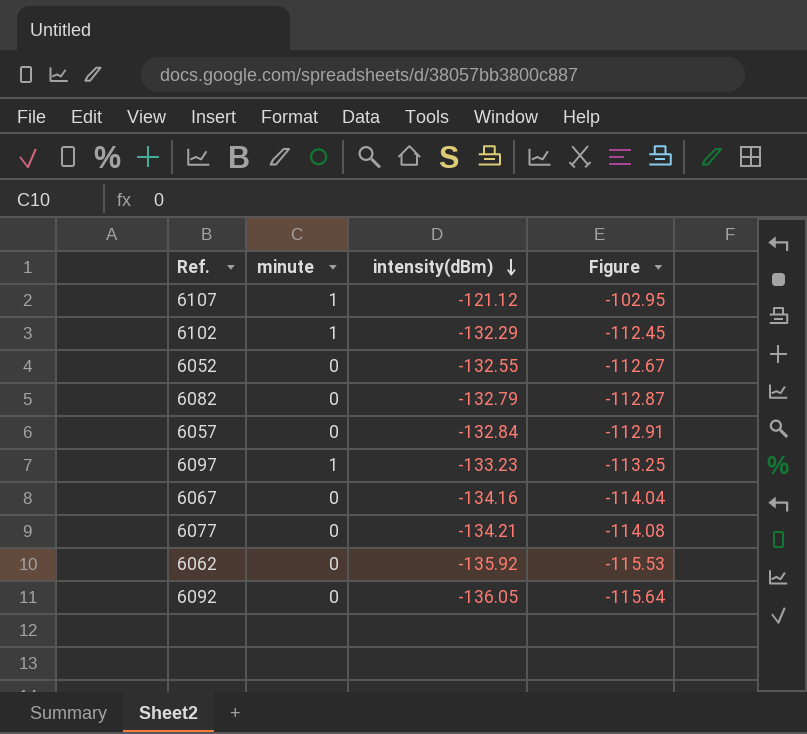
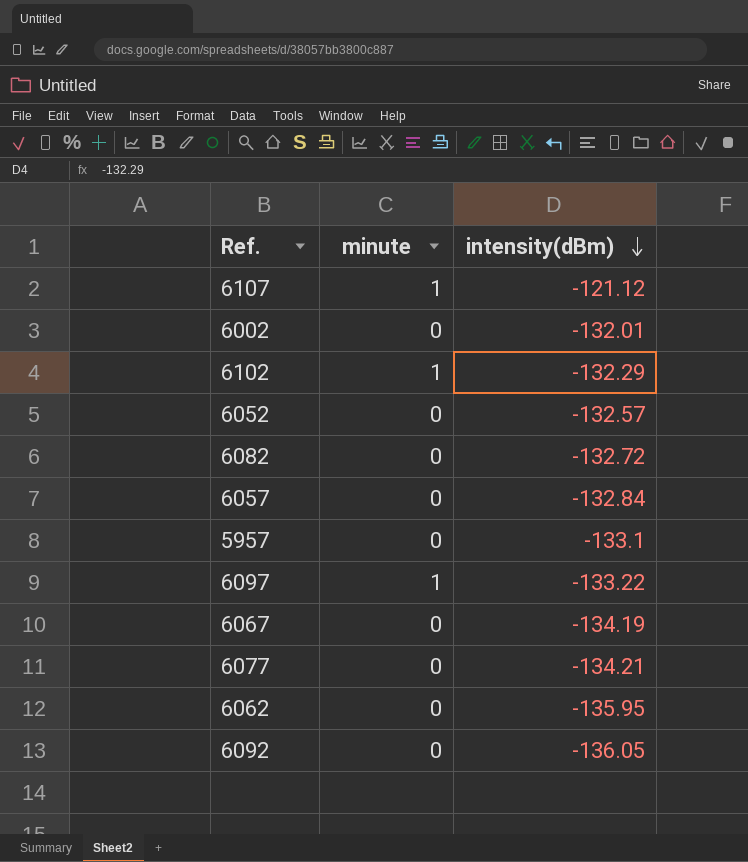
column Figure | formula: [intensity(dBm)] * 0.85 -> none
row 6002: none -> 0 | -132.01
6052 | intensity(dBm): -132.55 -> -132.57
6082 | intensity(dBm): -132.79 -> -132.72
row 5957: none -> 0 | -133.1
6097 | intensity(dBm): -133.23 -> -133.22
6067 | intensity(dBm): -134.16 -> -134.19
6062 | intensity(dBm): -135.92 -> -135.95

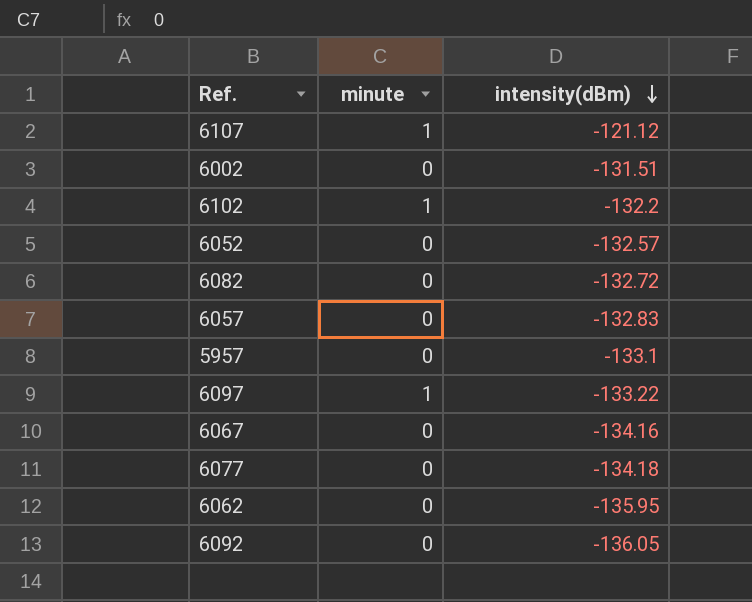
6002 | intensity(dBm): -132.01 -> -131.51
6102 | intensity(dBm): -132.29 -> -132.2
6057 | intensity(dBm): -132.84 -> -132.83
6067 | intensity(dBm): -134.19 -> -134.16
6077 | intensity(dBm): -134.21 -> -134.18

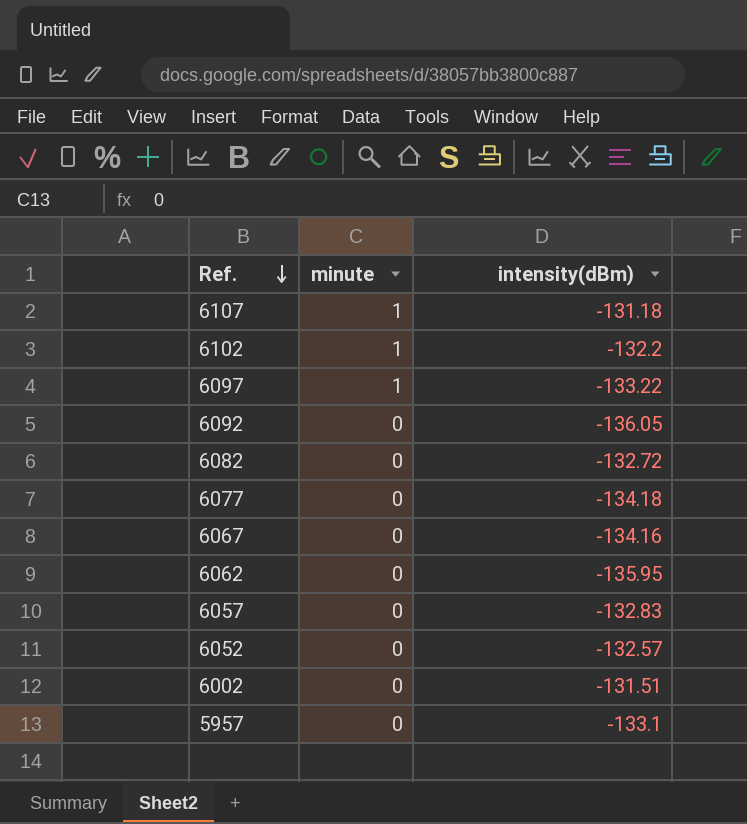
row order: intensity(dBm) descending -> Ref. descending
6107 | intensity(dBm): -121.12 -> -131.18

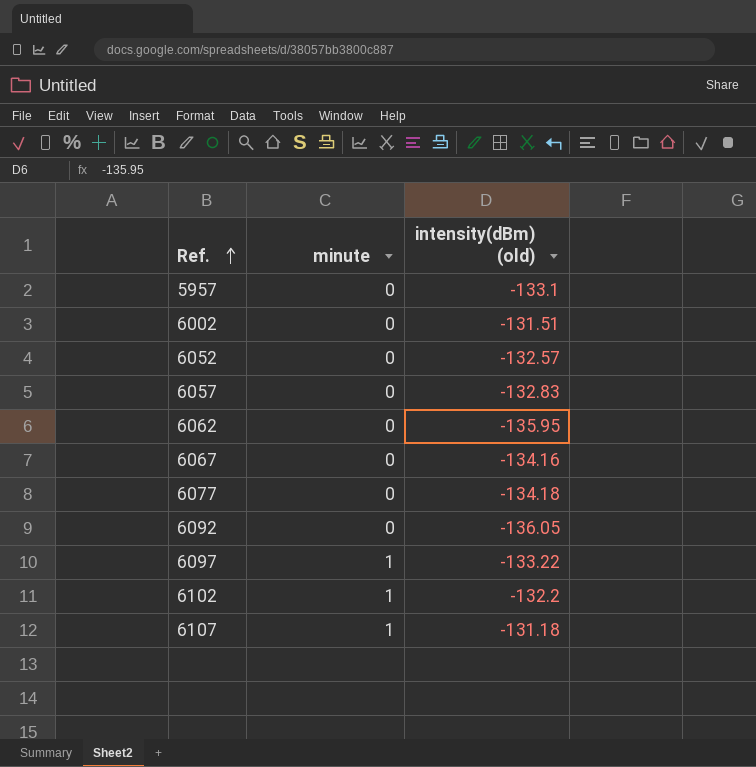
row order: Ref. descending -> Ref. ascending
column name: intensity(dBm) -> intensity(dBm) (old)
row 6082: 0 | -132.72 -> none

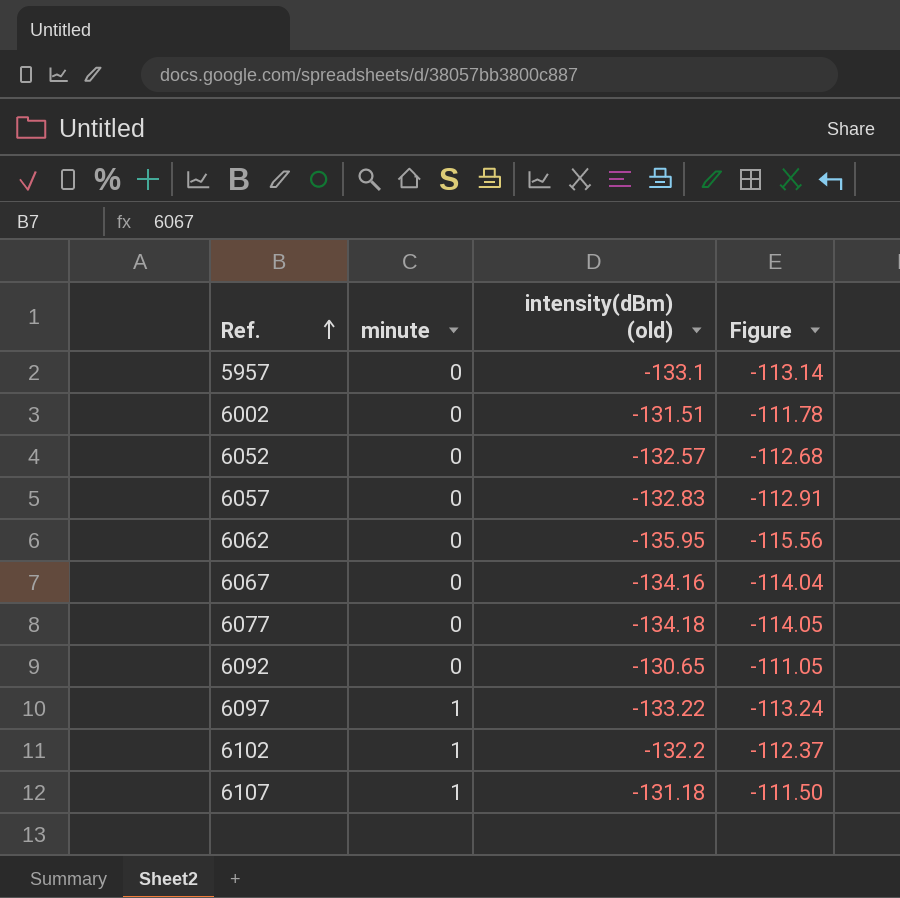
column Figure | formula: none -> [intensity(dBm) (old)] * 0.85
6092 | intensity(dBm) (old): -136.05 -> -130.65

